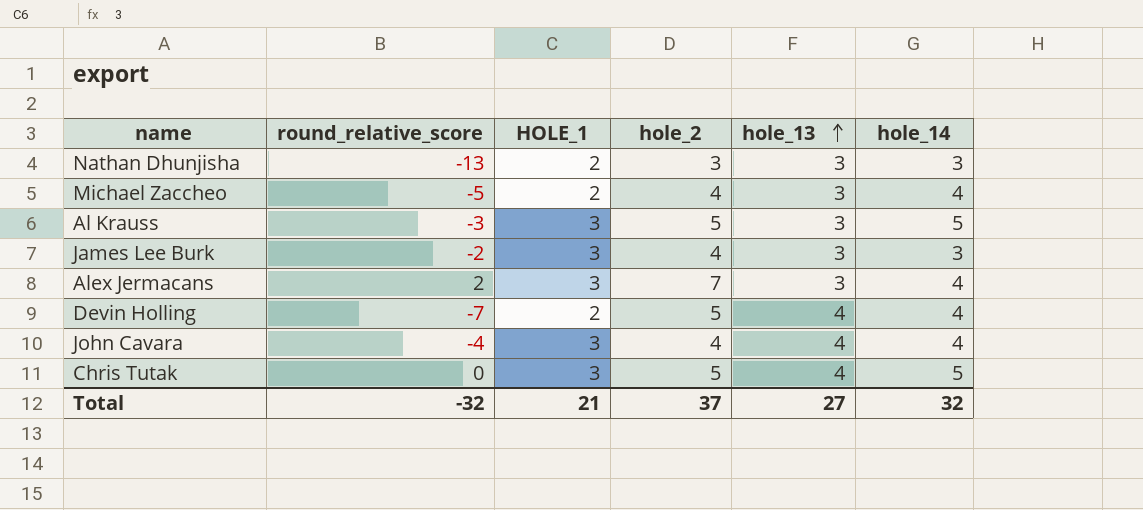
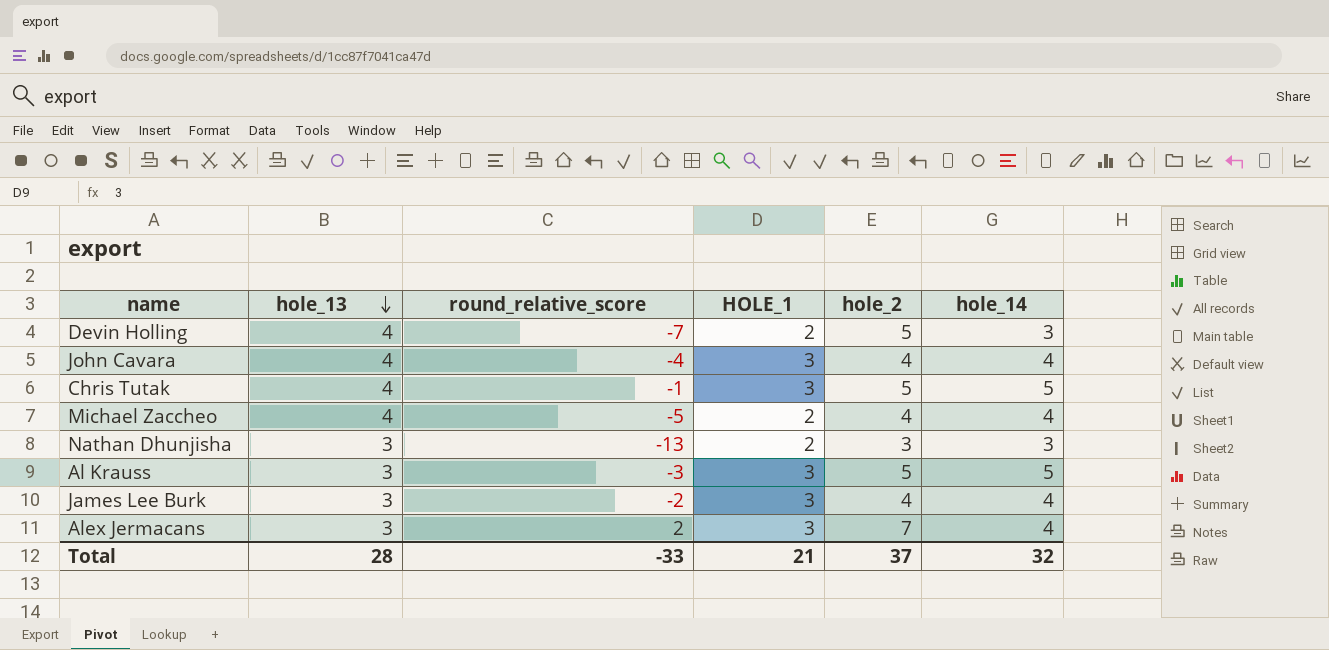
row order: hole_13 ascending -> hole_13 descending
column hole_13 | position: 5 -> 2
Devin Holling | hole_14: 4 -> 3
Chris Tutak | round_relative_score: 0 -> -1
Michael Zaccheo | hole_13: 3 -> 4
James Lee Burk | hole_14: 3 -> 4
Total | hole_13: 27 -> 28
Total | round_relative_score: -32 -> -33

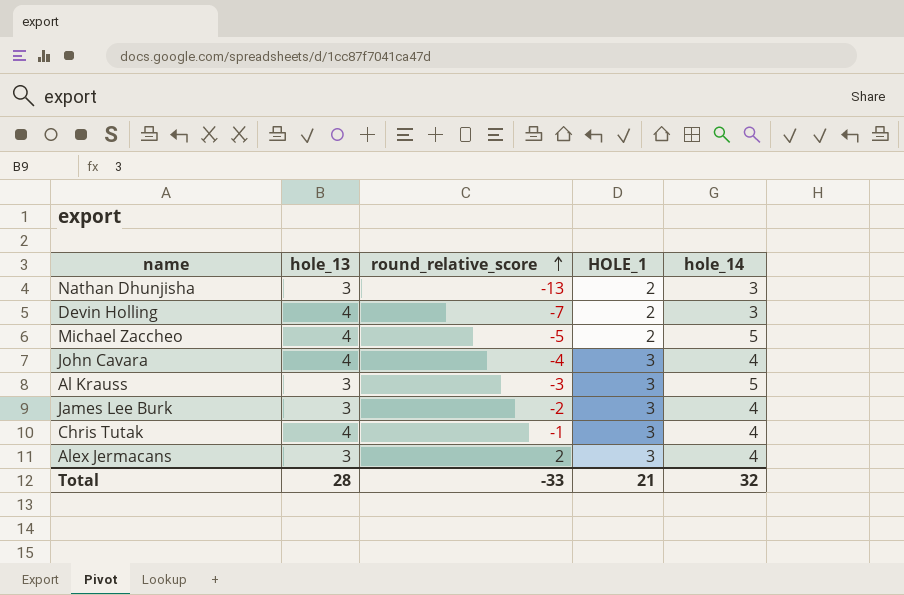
row order: hole_13 descending -> round_relative_score ascending
column hole_2 | position: 5 -> none
Michael Zaccheo | hole_14: 4 -> 5
Chris Tutak | hole_14: 5 -> 4

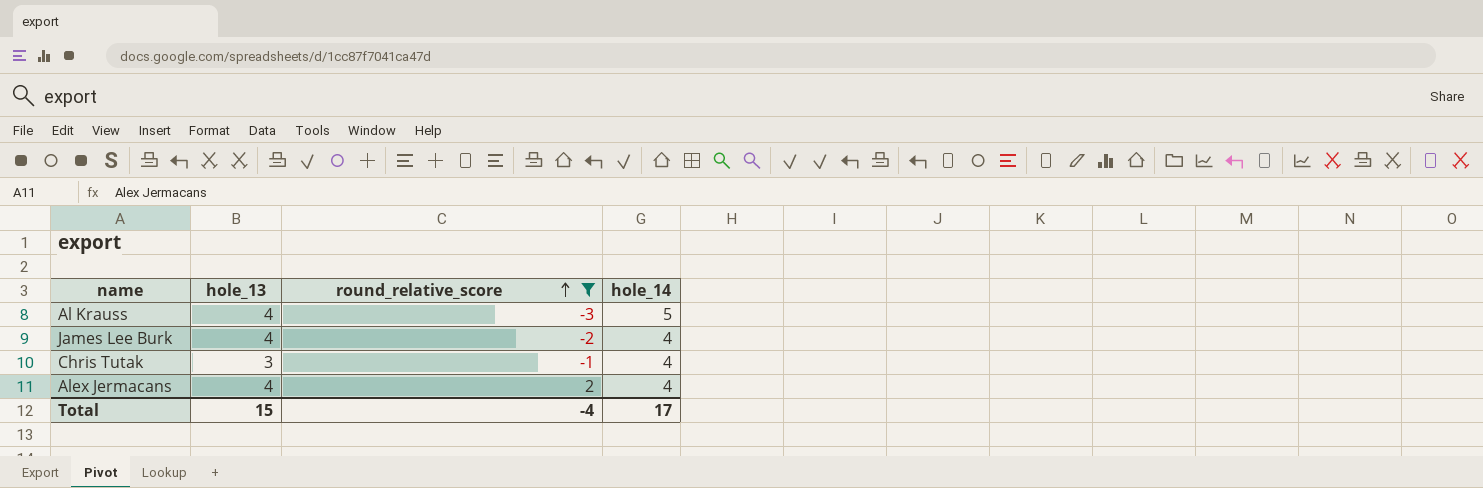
filter: none -> round_relative_score >= -3
column HOLE_1 | position: 4 -> none
Al Krauss | hole_13: 3 -> 4
James Lee Burk | hole_13: 3 -> 4
Chris Tutak | hole_13: 4 -> 3
Alex Jermacans | hole_13: 3 -> 4
Total | hole_13: 28 -> 15
Total | round_relative_score: -33 -> -4
Total | hole_14: 32 -> 17

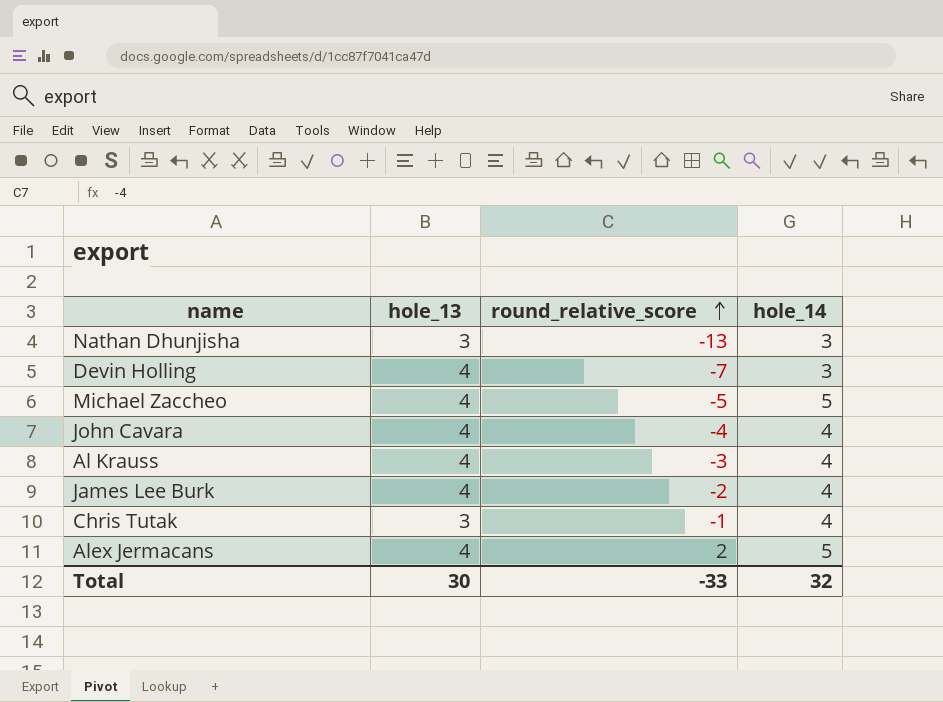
filter: round_relative_score >= -3 -> none
Al Krauss | hole_14: 5 -> 4
Alex Jermacans | hole_14: 4 -> 5
Total | hole_13: 15 -> 30
Total | round_relative_score: -4 -> -33
Total | hole_14: 17 -> 32

